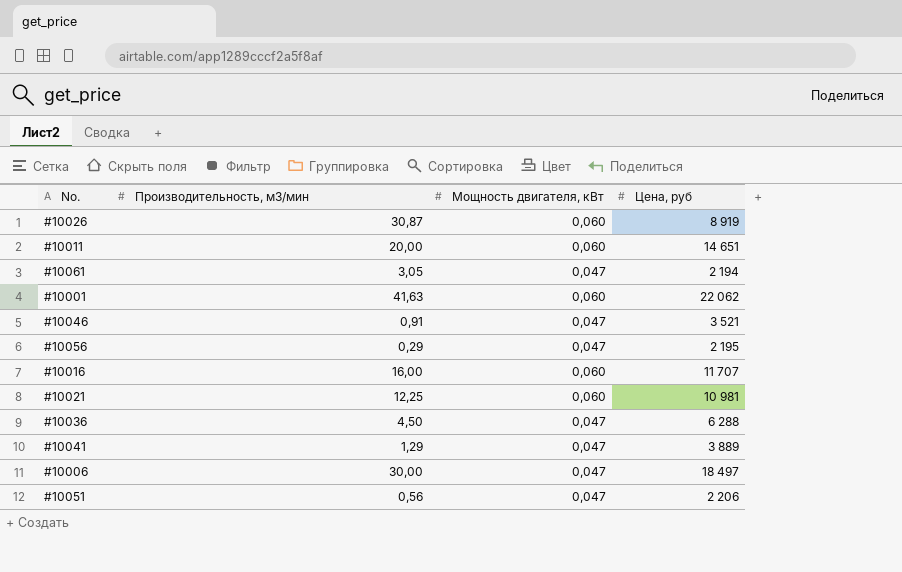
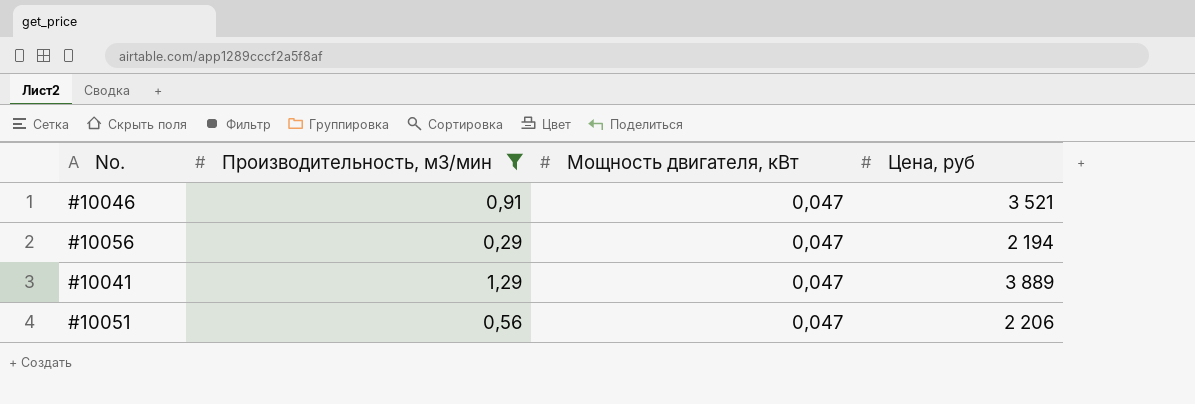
filter: none -> Производительность, м3/мин <= 1,29
#10056 | Цена, руб: 2 195 -> 2 194

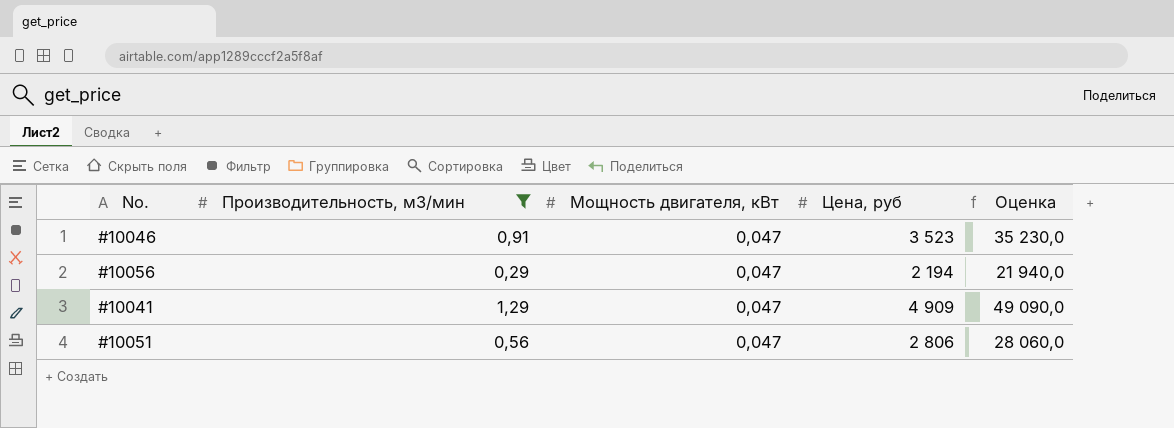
column Оценка | formula: none -> [Цена, руб] * 10
#10046 | Цена, руб: 3 521 -> 3 523
#10041 | Цена, руб: 3 889 -> 4 909
#10051 | Цена, руб: 2 206 -> 2 806

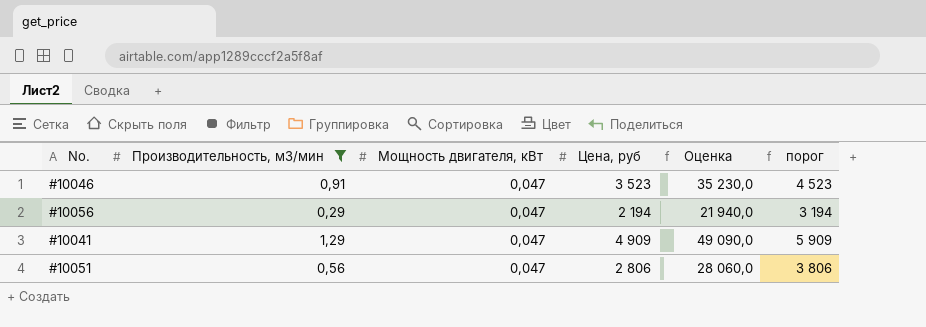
column порог | formula: none -> [Цена, руб] + 1000

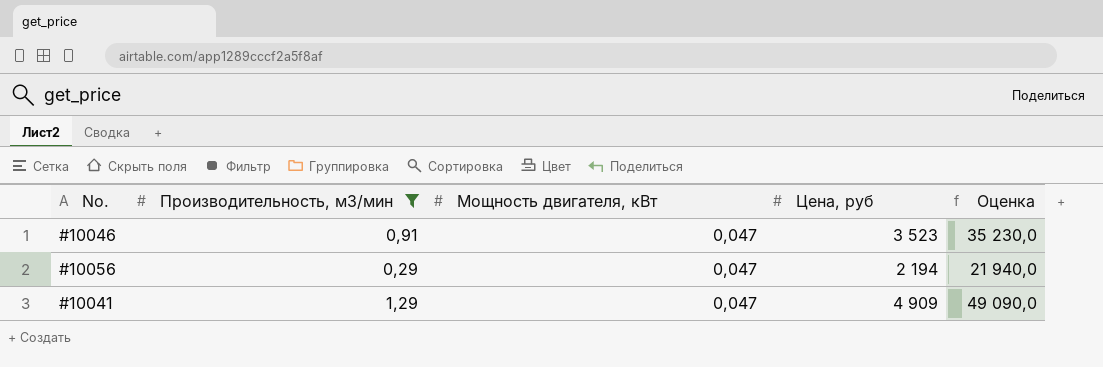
column порог | formula: [Цена, руб] + 1000 -> none
row #10051: 0,56 | 0,047 | 2 806 | 28 060,0 | 3 806 -> none

